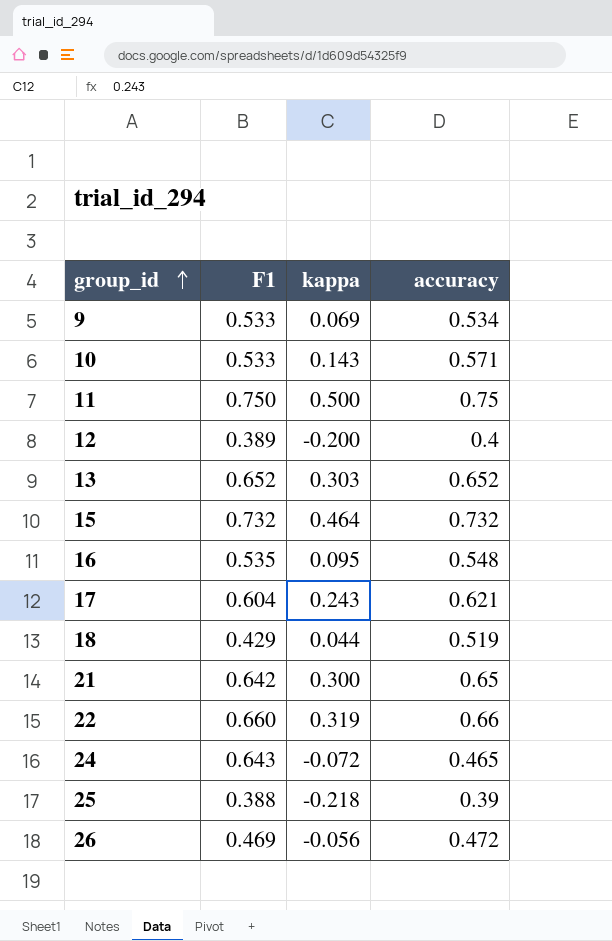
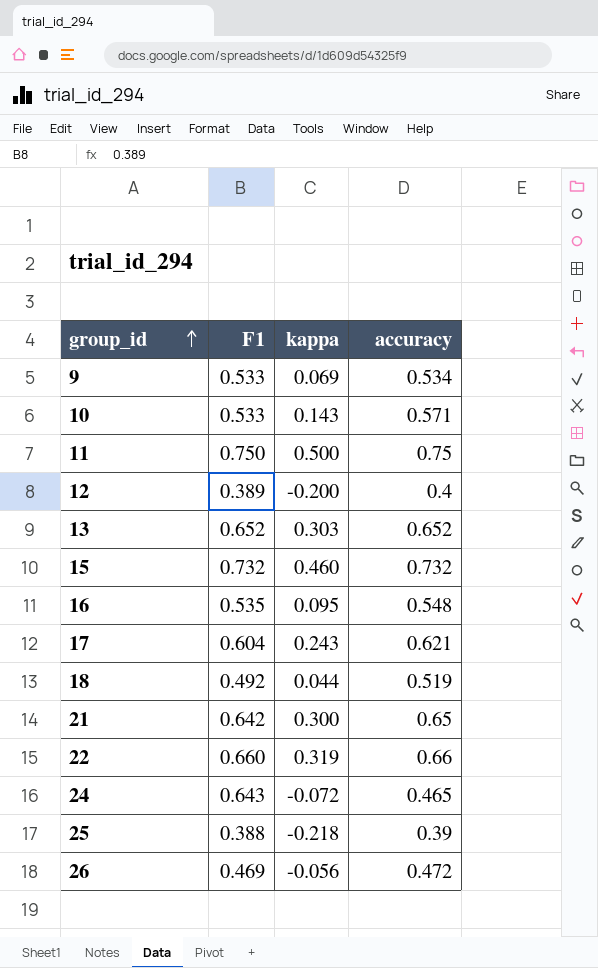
15 | kappa: 0.464 -> 0.460
18 | F1: 0.429 -> 0.492

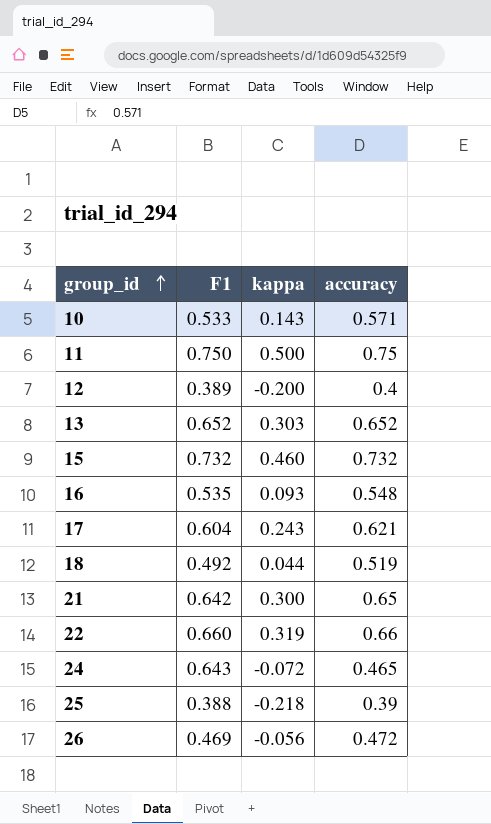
row 9: 0.533 | 0.069 | 0.534 -> none
16 | kappa: 0.095 -> 0.093

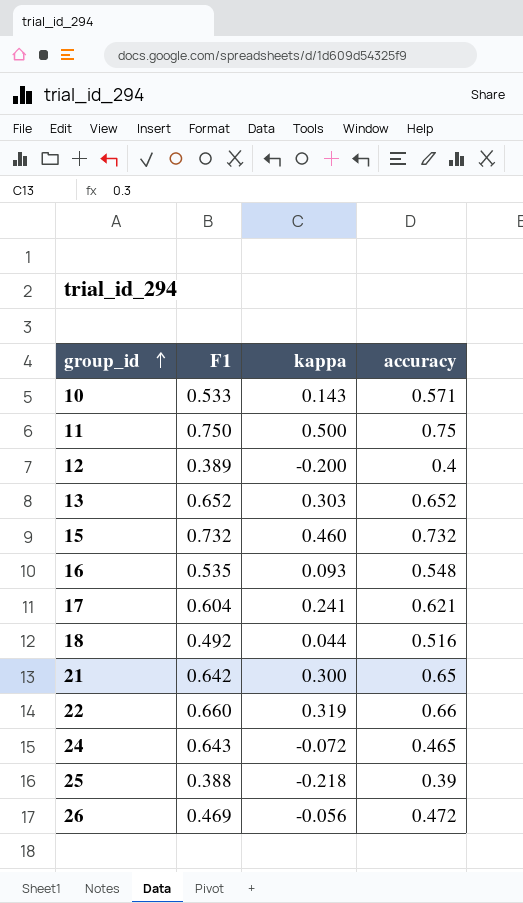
17 | kappa: 0.243 -> 0.241
18 | accuracy: 0.519 -> 0.516

